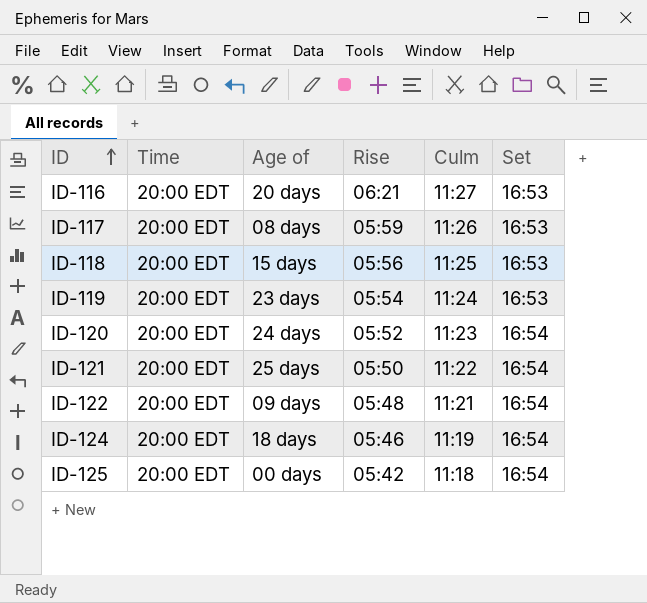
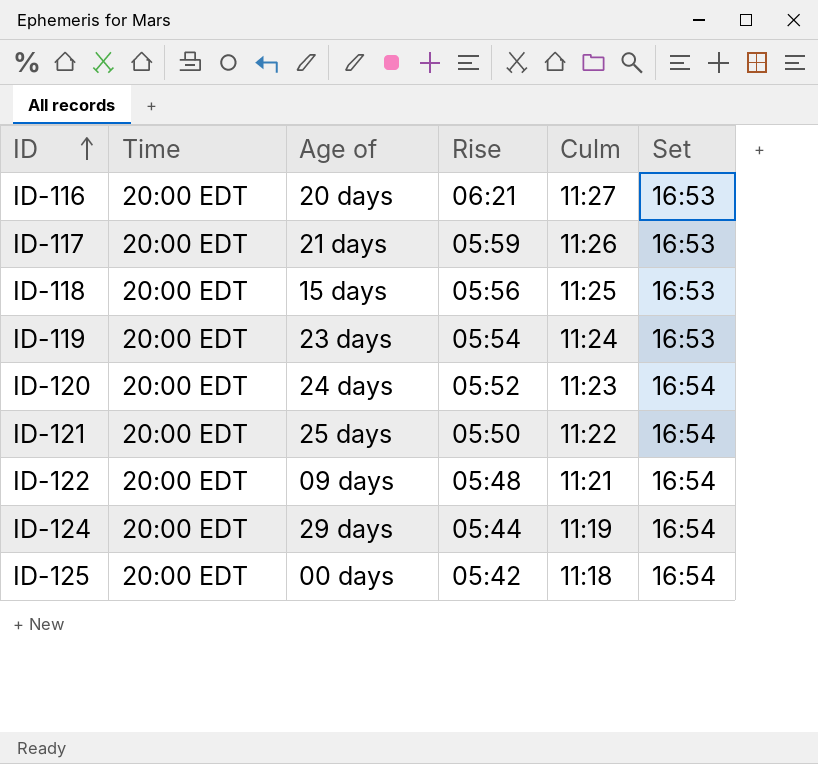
ID-117 | Age of: 08 days -> 21 days
ID-124 | Age of: 18 days -> 29 days
ID-124 | Rise: 05:46 -> 05:44

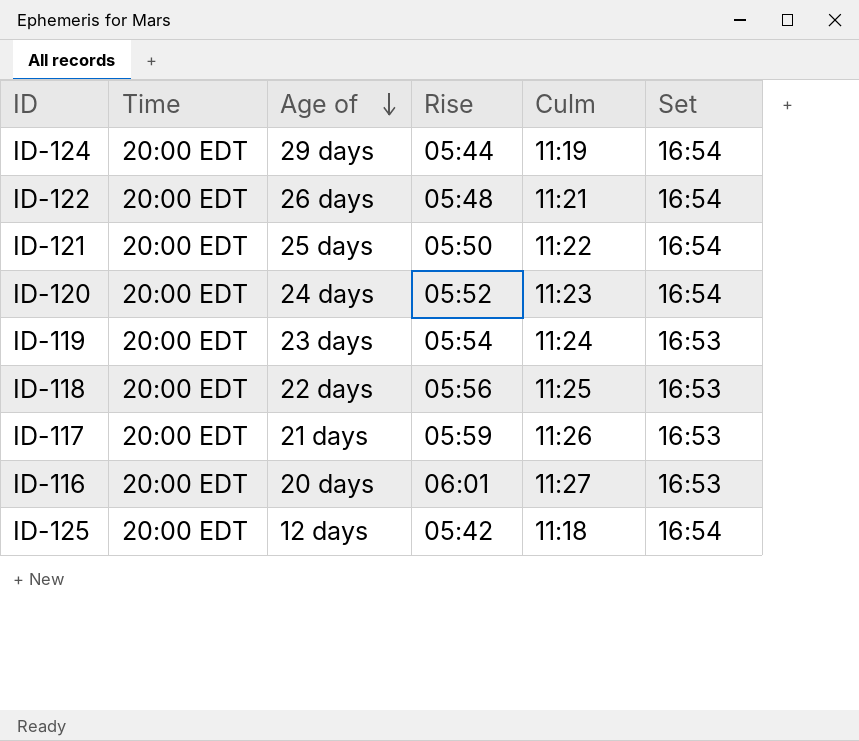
row order: ID ascending -> Age of descending
ID-122 | Age of: 09 days -> 26 days
ID-118 | Age of: 15 days -> 22 days
ID-116 | Rise: 06:21 -> 06:01
ID-125 | Age of: 00 days -> 12 days

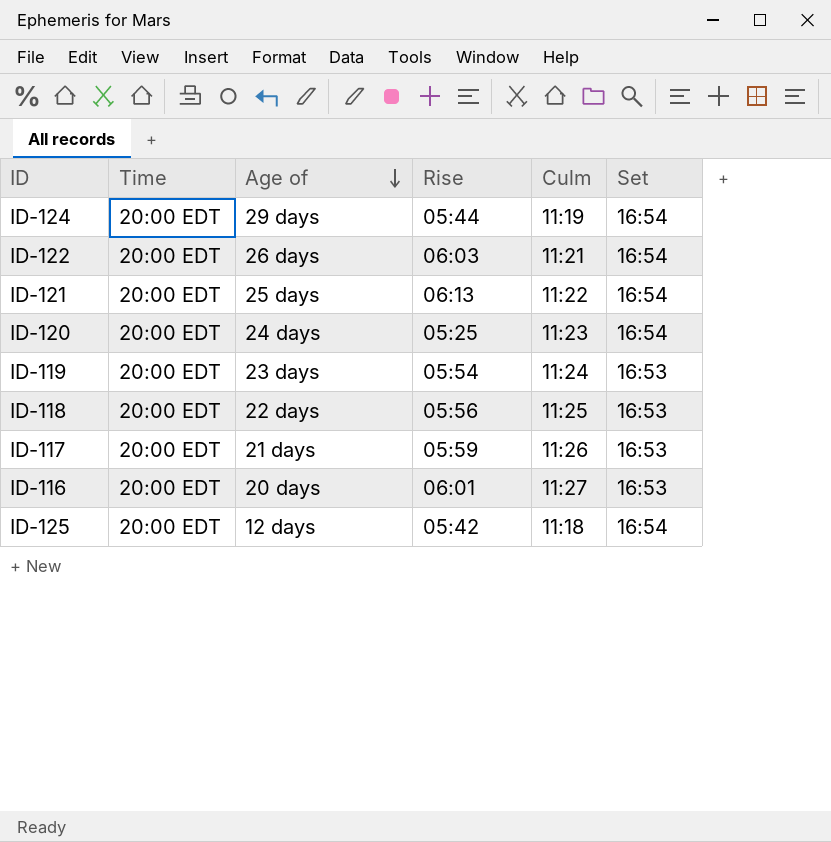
ID-122 | Rise: 05:48 -> 06:03
ID-121 | Rise: 05:50 -> 06:13
ID-120 | Rise: 05:52 -> 05:25

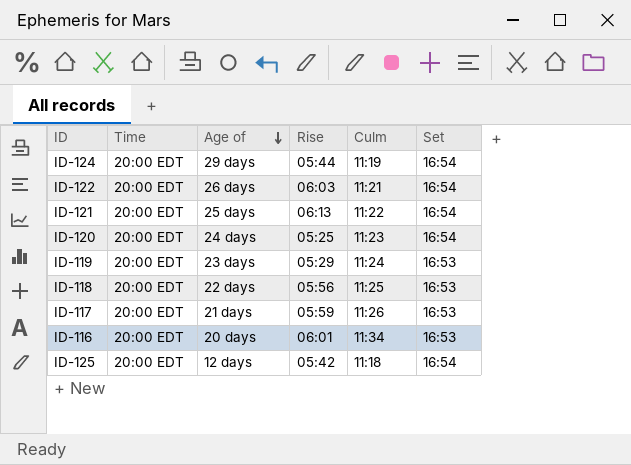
ID-119 | Rise: 05:54 -> 05:29
ID-116 | Culm: 11:27 -> 11:34

